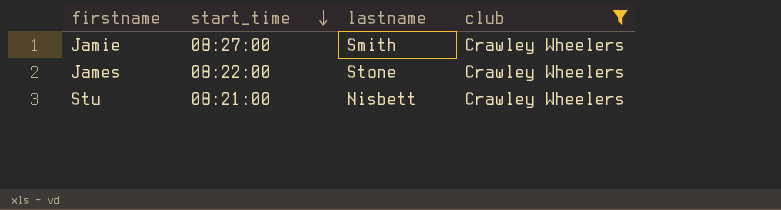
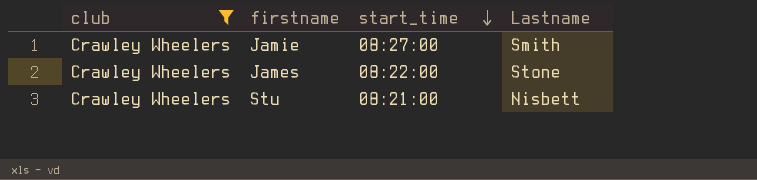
column club | position: 4 -> 1
column name: lastname -> Lastname

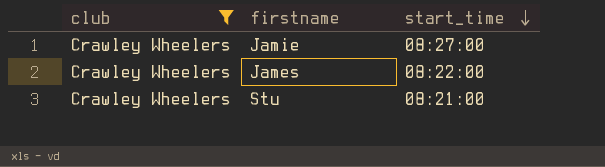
column Lastname | position: 4 -> none

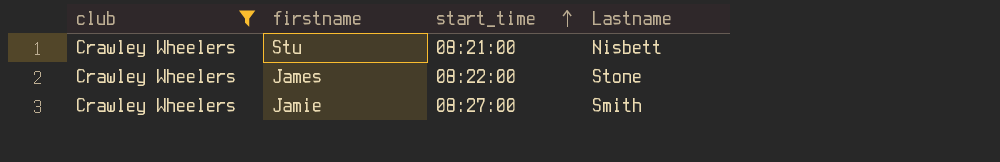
row order: start_time descending -> start_time ascending
column Lastname | position: none -> 4

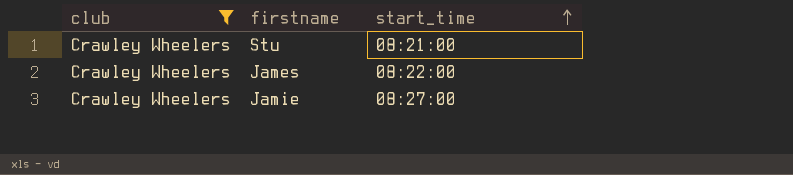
column Lastname | position: 4 -> none

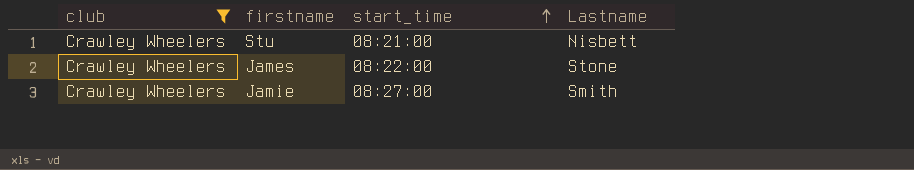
column Lastname | position: none -> 4

